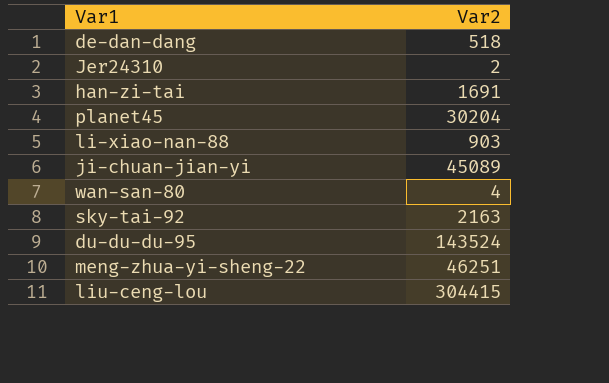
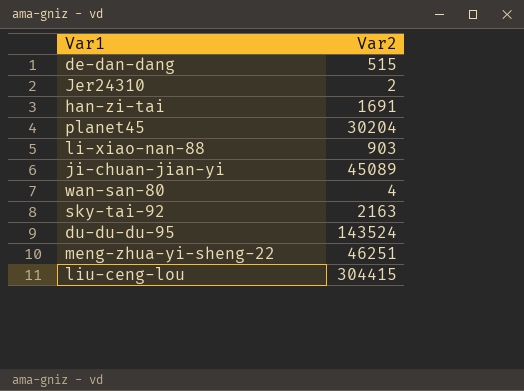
de-dan-dang | Var2: 518 -> 515

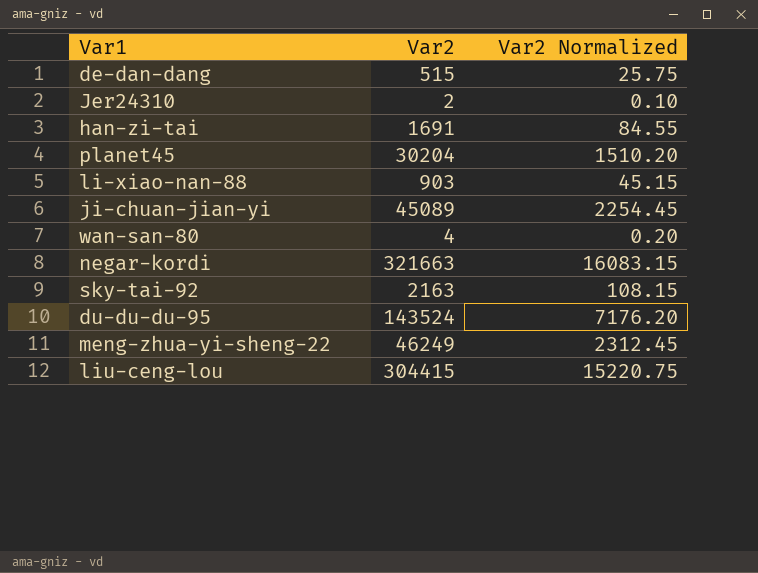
column Var2 Normalized | formula: none -> [Var2] * 0.05
row negar-kordi: none -> 321663 | 16083.15
meng-zhua-yi-sheng-22 | Var2: 46251 -> 46249

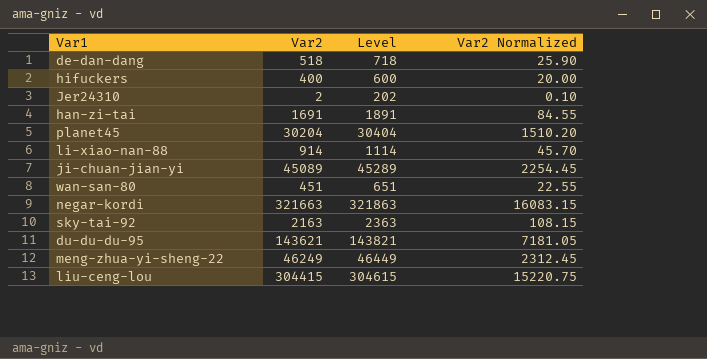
column Level | formula: none -> [Var2] + 200
de-dan-dang | Var2: 515 -> 518
de-dan-dang | Var2 Normalized: 25.75 -> 25.90
row hifuckers: none -> 400 | 600 | 20.00
li-xiao-nan-88 | Var2: 903 -> 914
li-xiao-nan-88 | Var2 Normalized: 45.15 -> 45.70
wan-san-80 | Var2: 4 -> 451
wan-san-80 | Var2 Normalized: 0.20 -> 22.55
du-du-du-95 | Var2: 143524 -> 143621
du-du-du-95 | Var2 Normalized: 7176.20 -> 7181.05

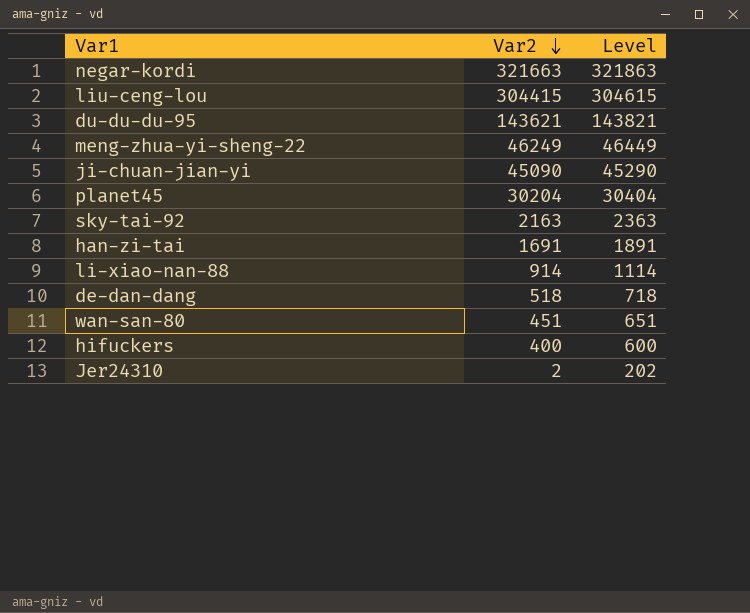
row order: none -> Var2 descending
column Var2 Normalized | formula: [Var2] * 0.05 -> none
ji-chuan-jian-yi | Var2: 45089 -> 45090
ji-chuan-jian-yi | Level: 45289 -> 45290

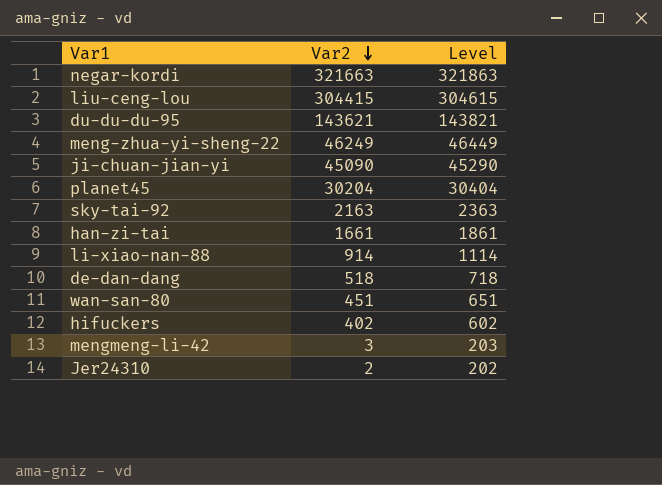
han-zi-tai | Var2: 1691 -> 1661
han-zi-tai | Level: 1891 -> 1861
hifuckers | Var2: 400 -> 402
hifuckers | Level: 600 -> 602
row mengmeng-li-42: none -> 3 | 203

